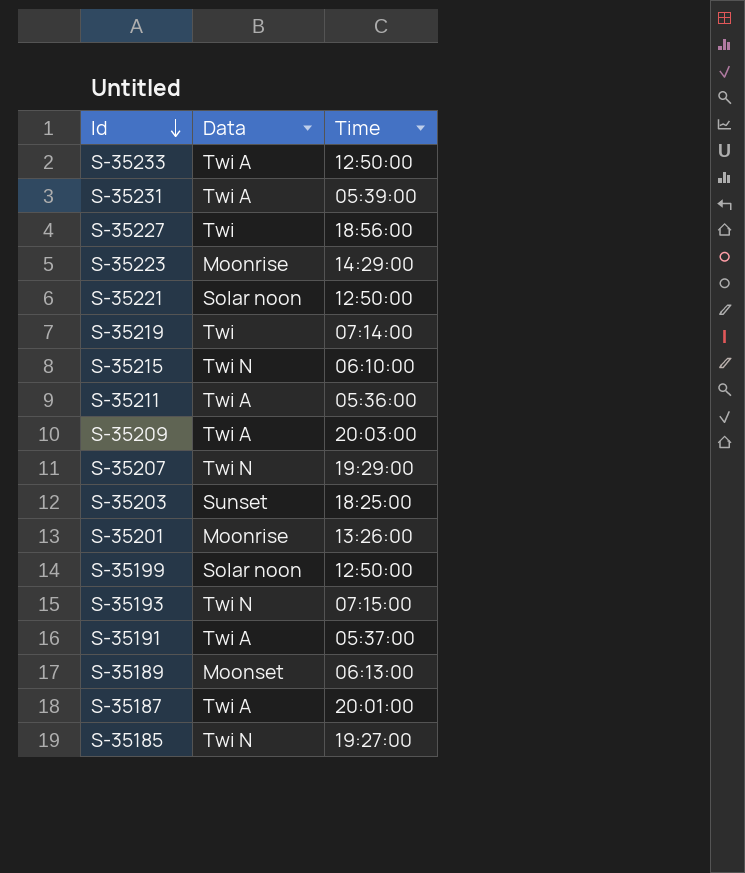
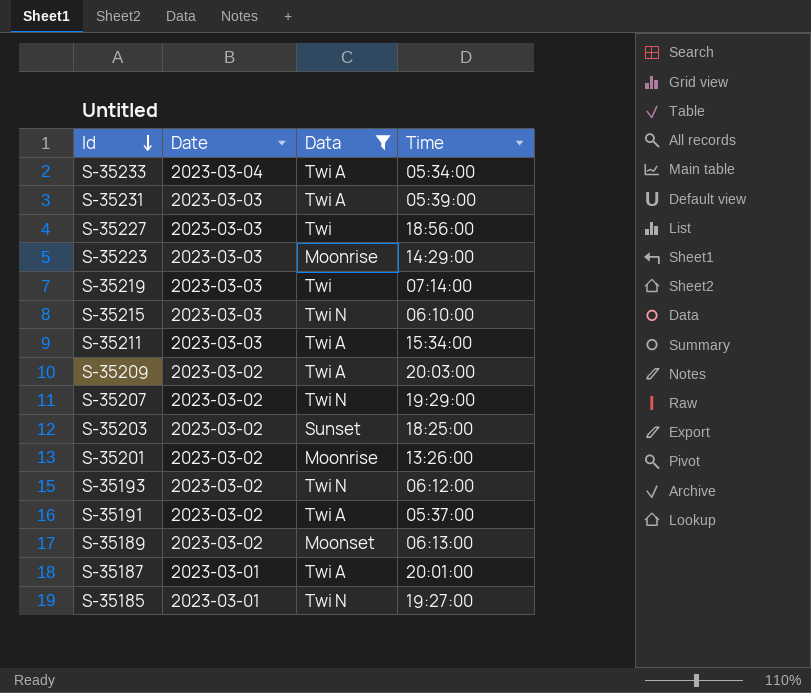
filter: none -> Data != Solar noon
column Date | position: none -> 2
S-35233 | Time: 12:50:00 -> 05:34:00
S-35211 | Time: 05:36:00 -> 15:34:00
S-35193 | Time: 07:15:00 -> 06:12:00

